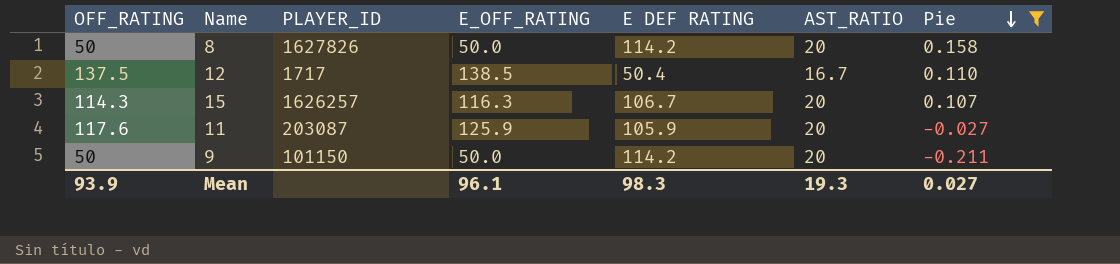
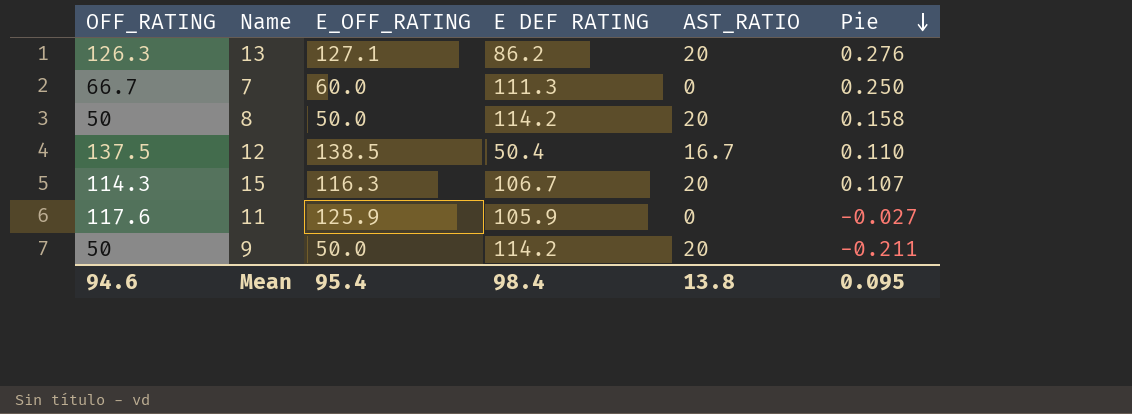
filter: Pie <= 0.158 -> none
column PLAYER_ID | position: 3 -> none
11 | AST_RATIO: 20 -> 0
Mean | OFF_RATING: 93.9 -> 94.6
Mean | E_OFF_RATING: 96.1 -> 95.4
Mean | E DEF RATING: 98.3 -> 98.4
Mean | AST_RATIO: 19.3 -> 13.8
Mean | Pie: 0.027 -> 0.095

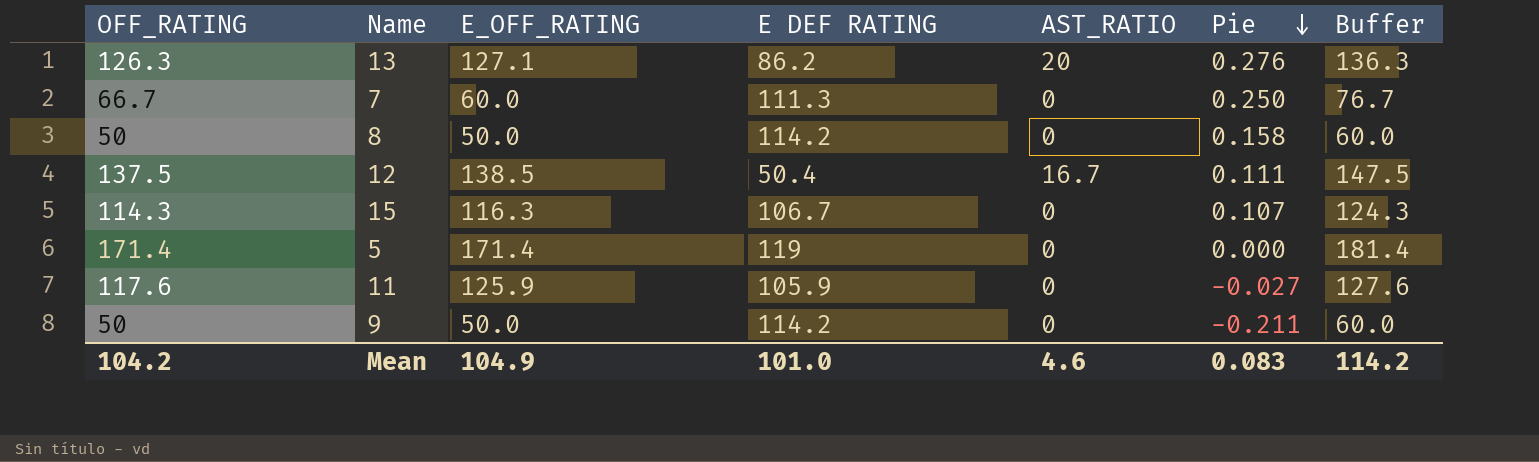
column Buffer | formula: none -> [OFF_RATING] + 10
8 | AST_RATIO: 20 -> 0
12 | Pie: 0.110 -> 0.111
15 | AST_RATIO: 20 -> 0
row 5: none -> 171.4 | 171.4 | 119 | 0 | 0.000 | 181.4
9 | AST_RATIO: 20 -> 0
Mean | OFF_RATING: 94.6 -> 104.2
Mean | E_OFF_RATING: 95.4 -> 104.9
Mean | E DEF RATING: 98.4 -> 101.0
Mean | AST_RATIO: 13.8 -> 4.6
Mean | Pie: 0.095 -> 0.083

